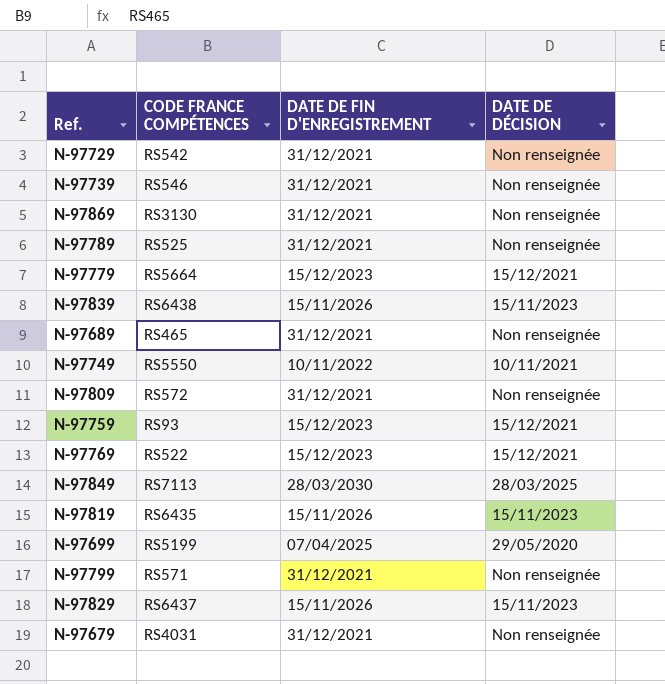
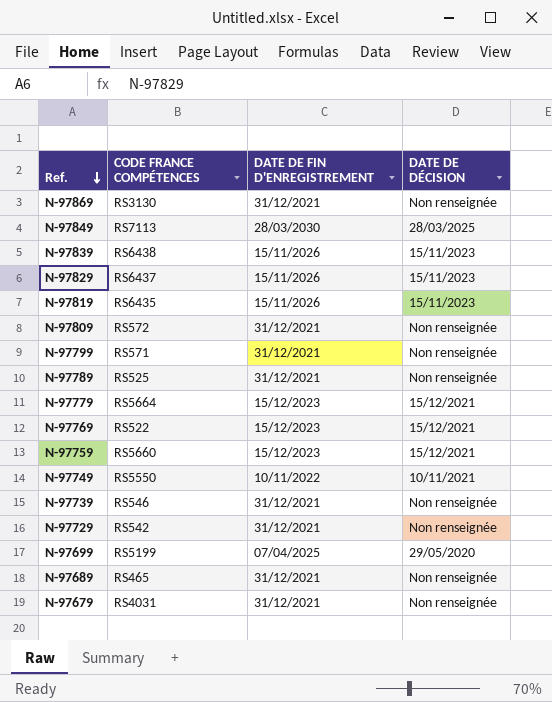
row order: none -> Ref. descending
N-97759 | CODE FRANCE COMPÉTENCES: RS93 -> RS5660

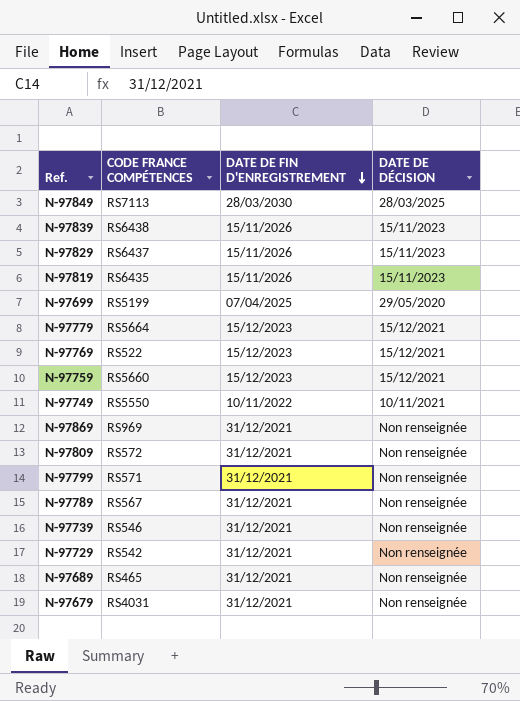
row order: Ref. descending -> DATE DE FIN D'ENREGISTREMENT descending
N-97869 | CODE FRANCE COMPÉTENCES: RS3130 -> RS969
N-97789 | CODE FRANCE COMPÉTENCES: RS525 -> RS567

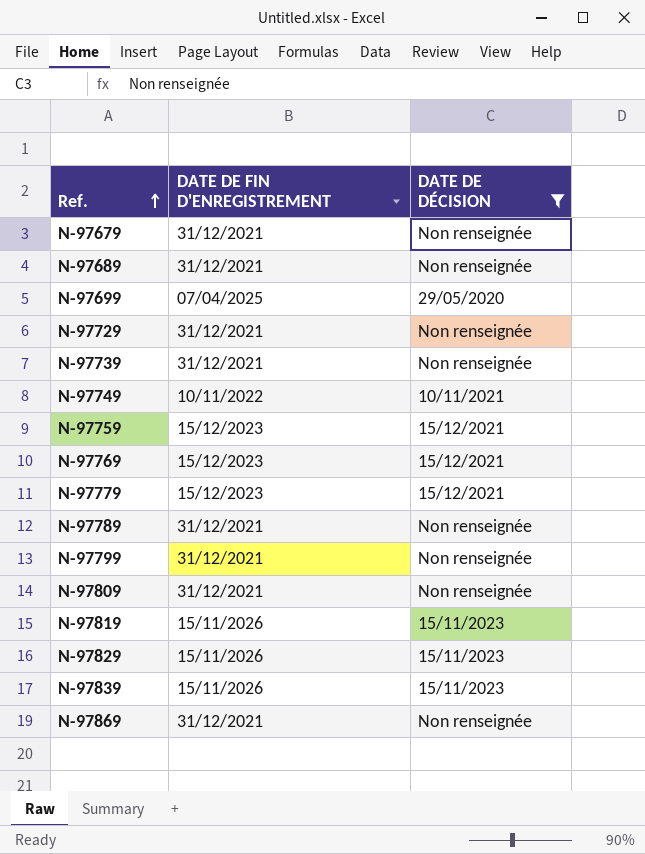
filter: none -> DATE DE DÉCISION != 28/03/2025
row order: DATE DE FIN D'ENREGISTREMENT descending -> Ref. ascending
column CODE FRANCE COMPÉTENCES | position: 2 -> none

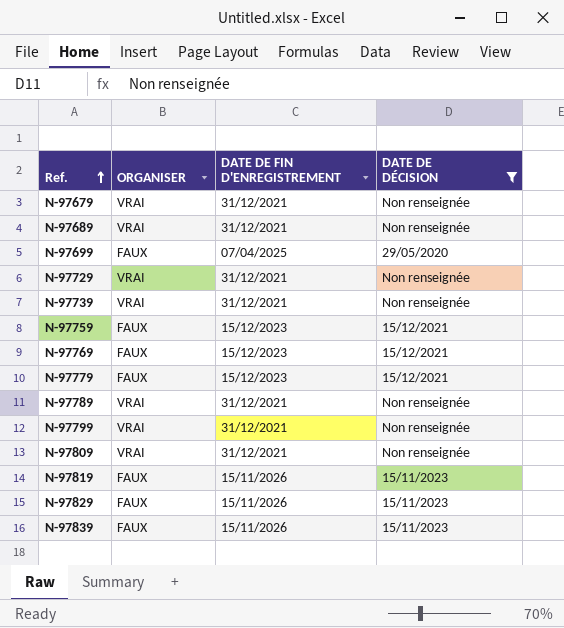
column ORGANISER | position: none -> 2
row N-97749: 10/11/2022 | 10/11/2021 -> none
row N-97869: 31/12/2021 | Non renseignée -> none

